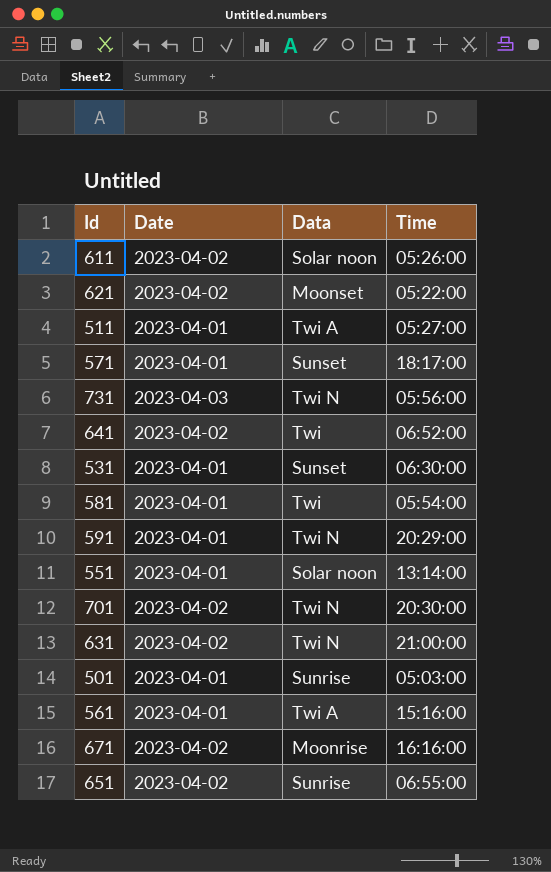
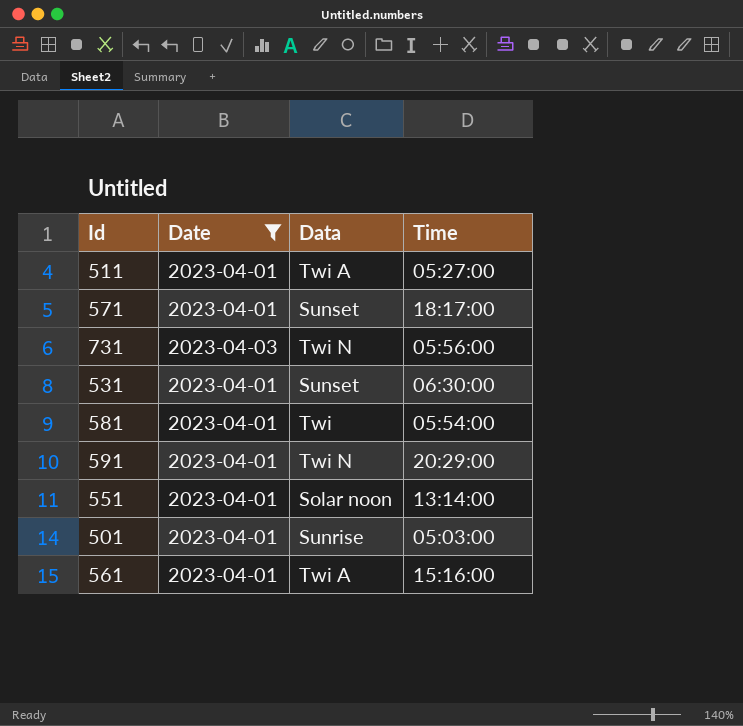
filter: none -> Date != 2023-04-02

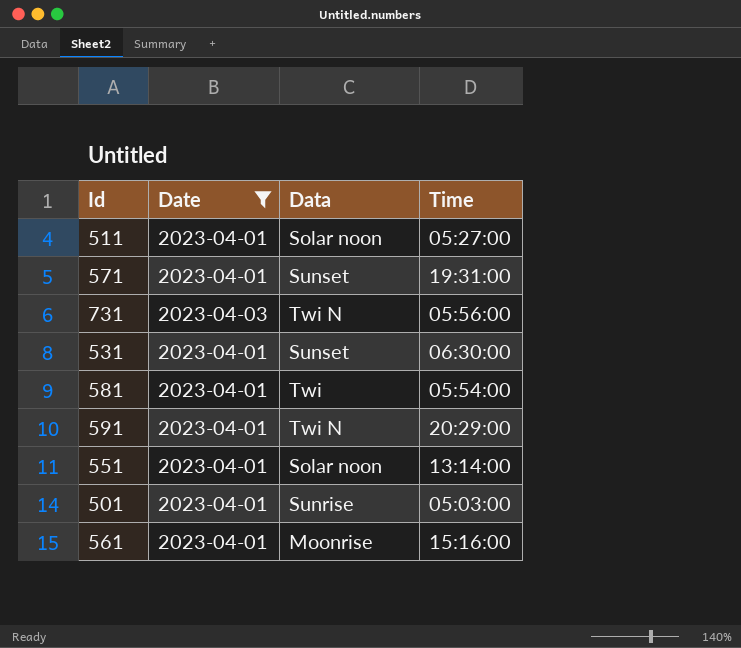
511 | Data: Twi A -> Solar noon
571 | Time: 18:17:00 -> 19:31:00
561 | Data: Twi A -> Moonrise

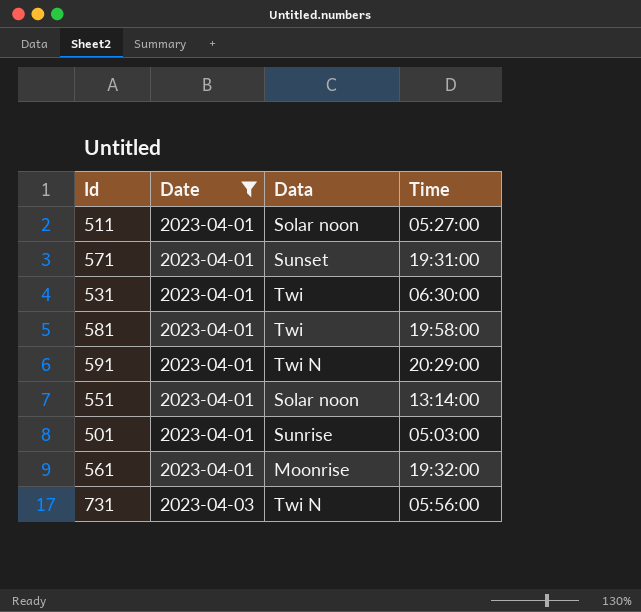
row order: none -> Date ascending
531 | Data: Sunset -> Twi
581 | Time: 05:54:00 -> 19:58:00
561 | Time: 15:16:00 -> 19:32:00

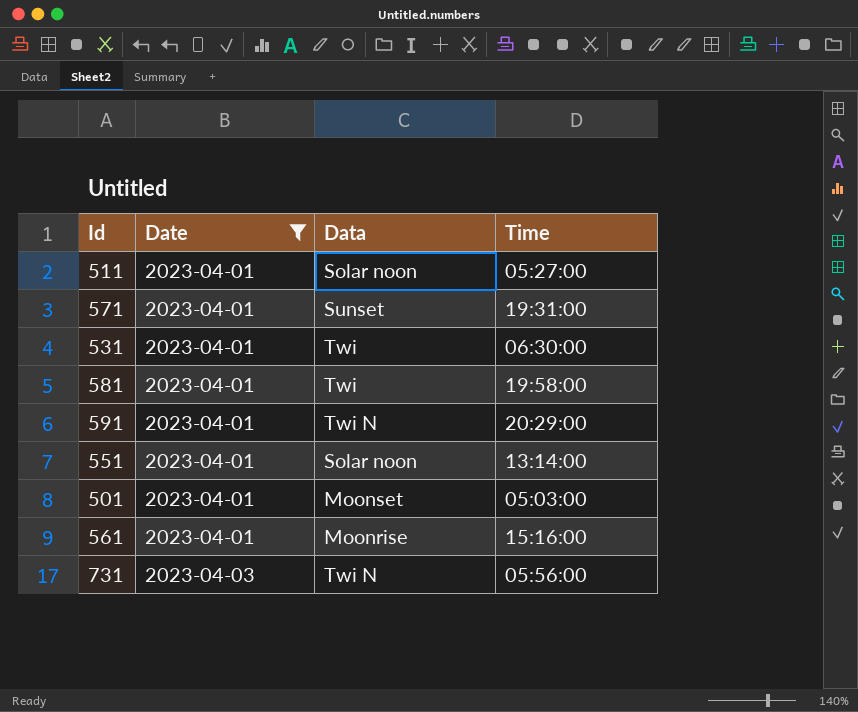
501 | Data: Sunrise -> Moonset
561 | Time: 19:32:00 -> 15:16:00

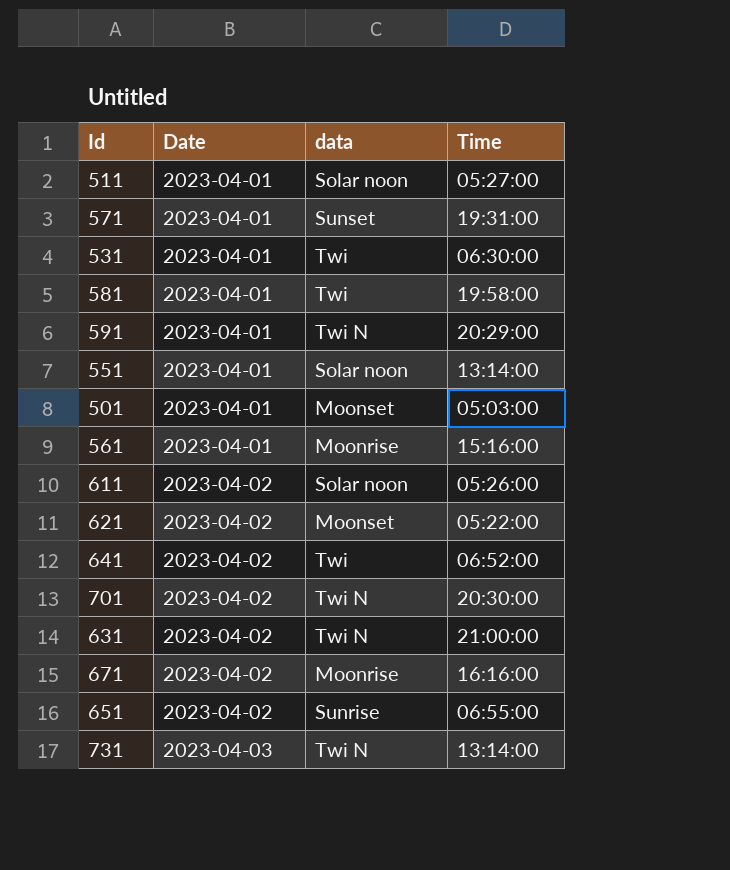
filter: Date != 2023-04-02 -> none
column name: Data -> data
731 | Time: 05:56:00 -> 13:14:00

